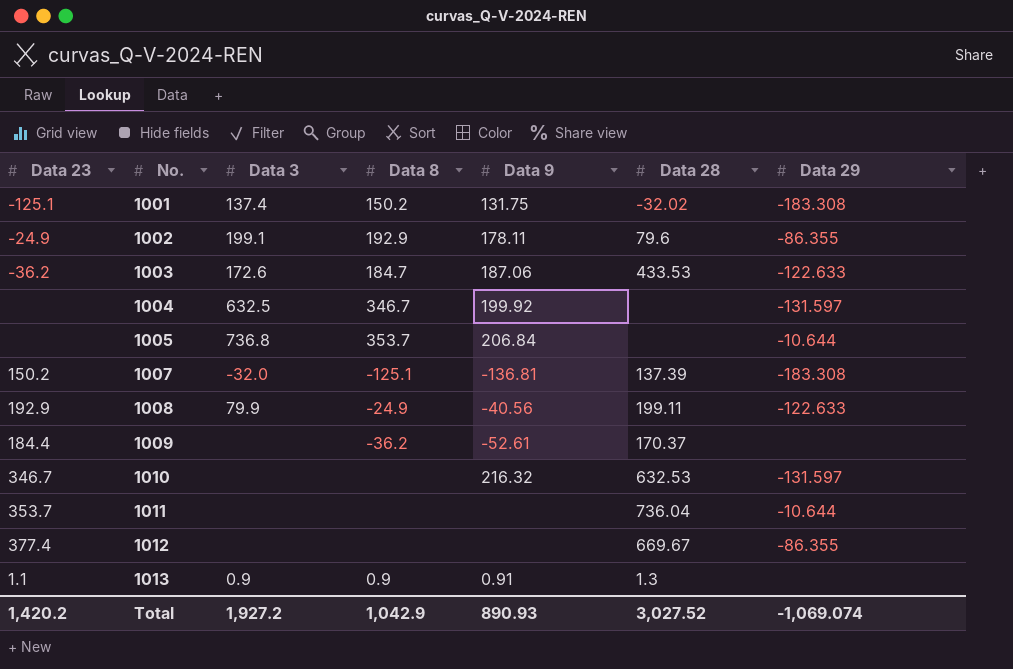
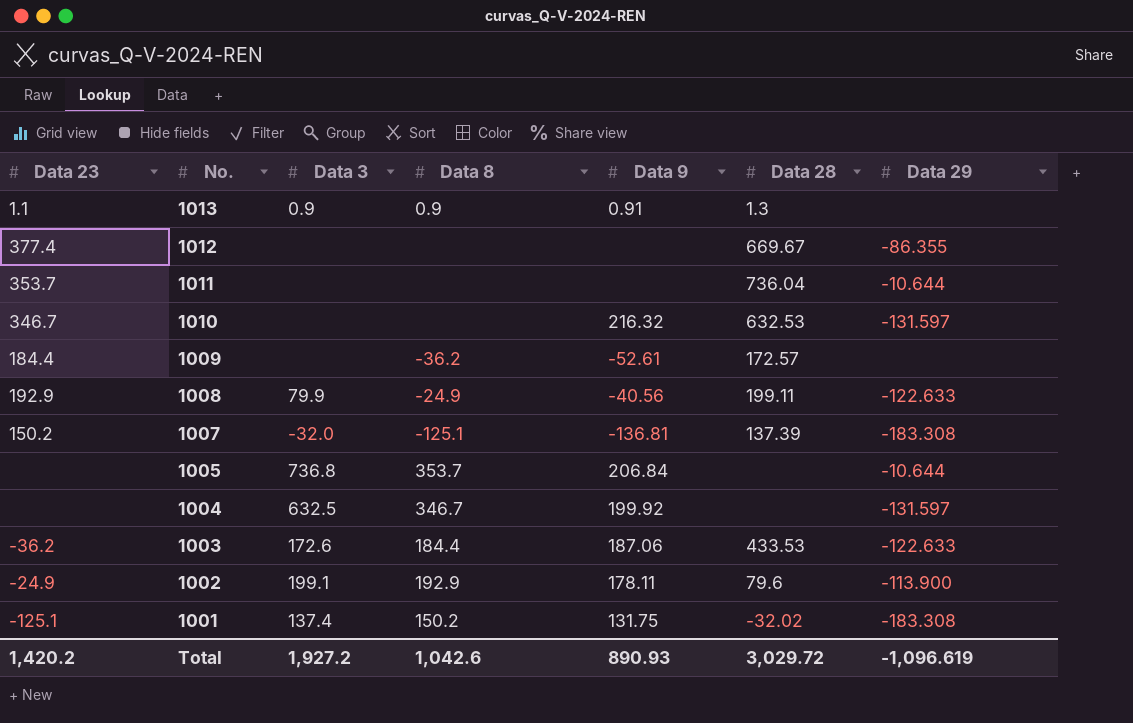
row order: No. ascending -> No. descending
1009 | Data 28: 170.37 -> 172.57
1003 | Data 8: 184.7 -> 184.4
1002 | Data 29: -86.355 -> -113.900
Total | Data 8: 1,042.9 -> 1,042.6
Total | Data 28: 3,027.52 -> 3,029.72
Total | Data 29: -1,069.074 -> -1,096.619

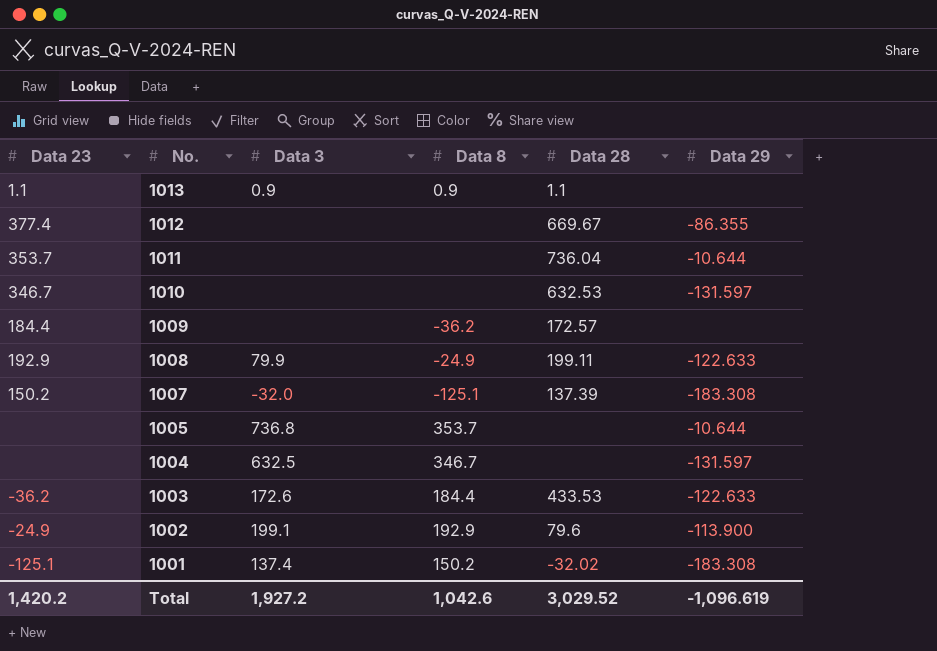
column Data 9 | position: 5 -> none
1013 | Data 28: 1.3 -> 1.1
Total | Data 28: 3,029.72 -> 3,029.52

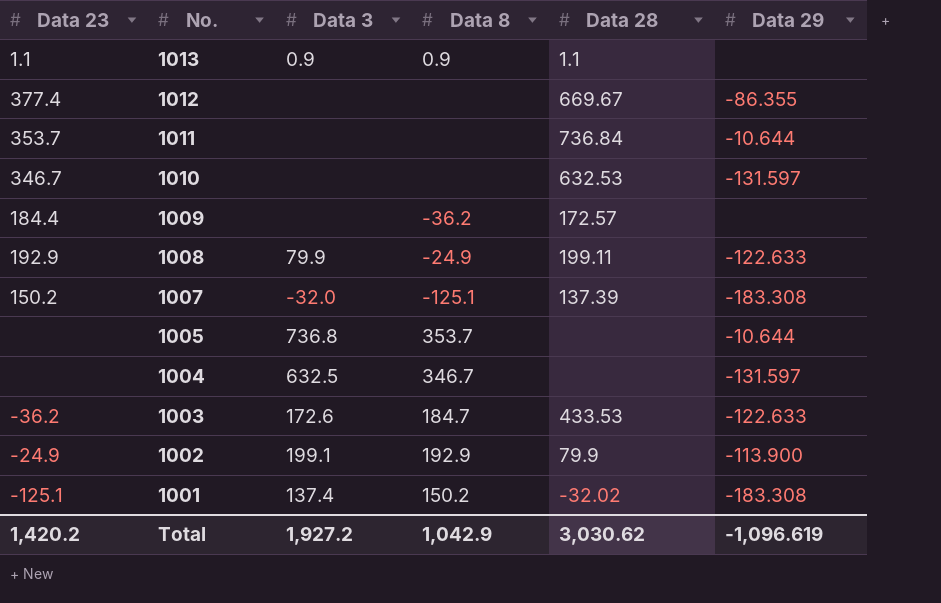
1011 | Data 28: 736.04 -> 736.84
1003 | Data 8: 184.4 -> 184.7
1002 | Data 28: 79.6 -> 79.9
Total | Data 8: 1,042.6 -> 1,042.9
Total | Data 28: 3,029.52 -> 3,030.62

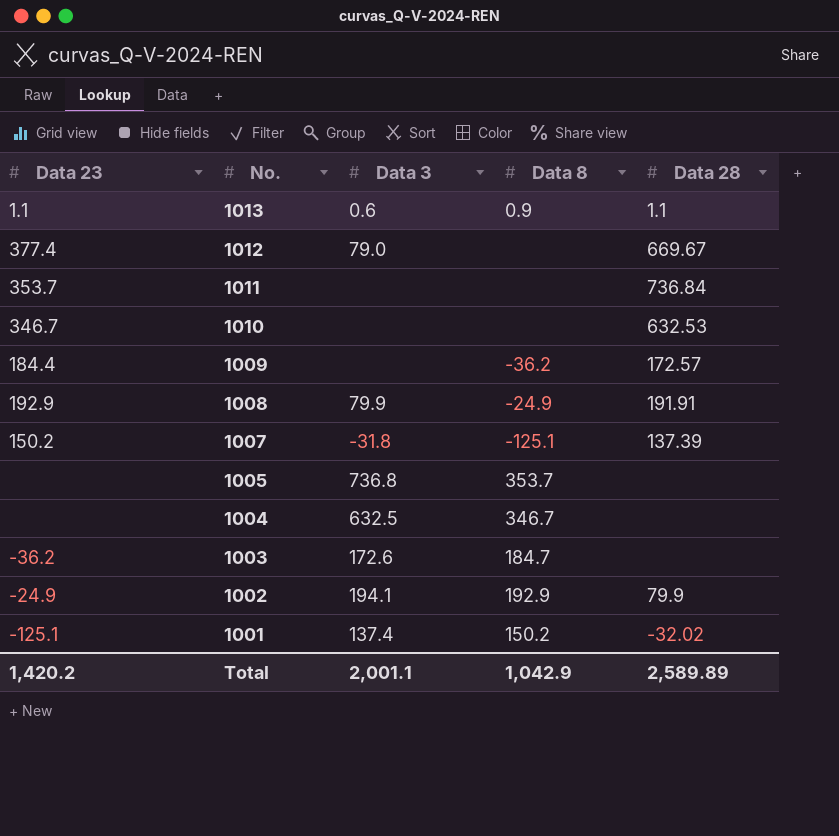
column Data 29 | position: 6 -> none
1013 | Data 3: 0.9 -> 0.6
1012 | Data 3: none -> 79.0
1008 | Data 28: 199.11 -> 191.91
1007 | Data 3: -32.0 -> -31.8
1003 | Data 28: 433.53 -> none
1002 | Data 3: 199.1 -> 194.1
Total | Data 3: 1,927.2 -> 2,001.1
Total | Data 28: 3,030.62 -> 2,589.89

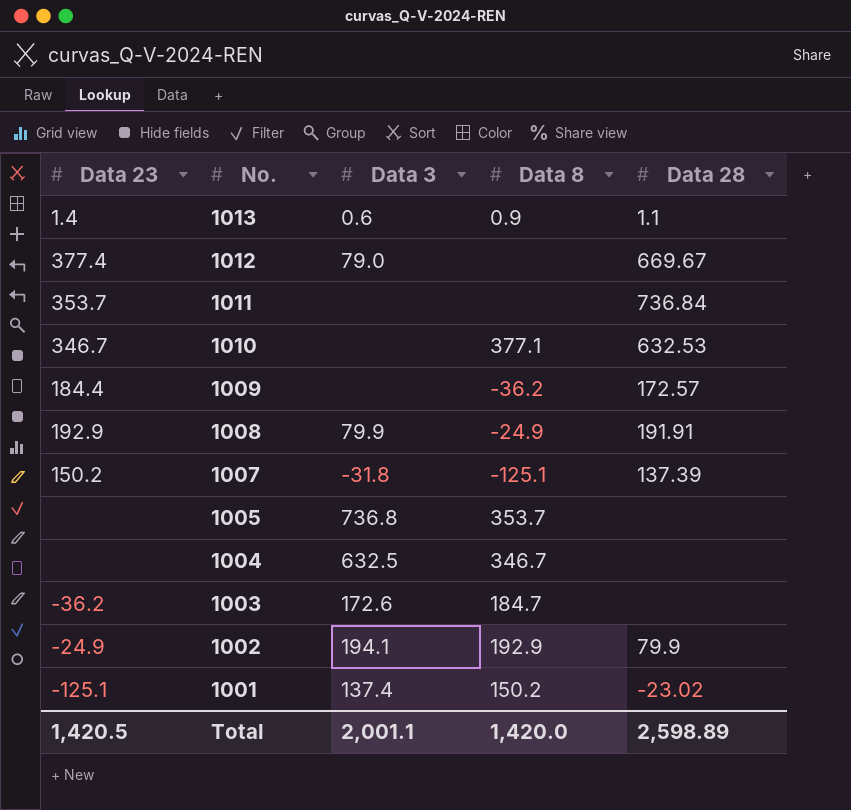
1013 | Data 23: 1.1 -> 1.4
1010 | Data 8: none -> 377.1
1001 | Data 28: -32.02 -> -23.02
Total | Data 23: 1,420.2 -> 1,420.5
Total | Data 8: 1,042.9 -> 1,420.0
Total | Data 28: 2,589.89 -> 2,598.89

